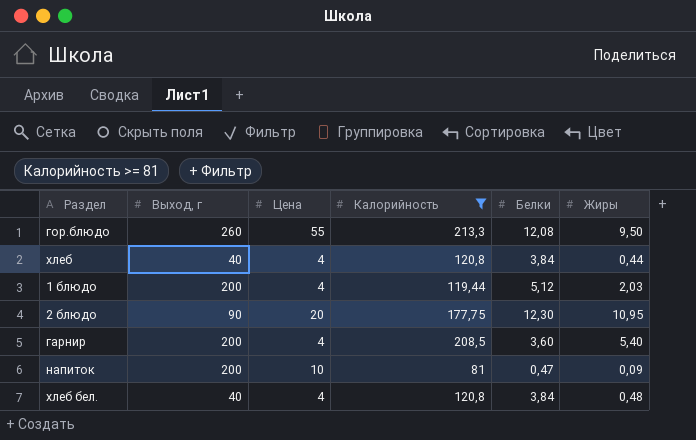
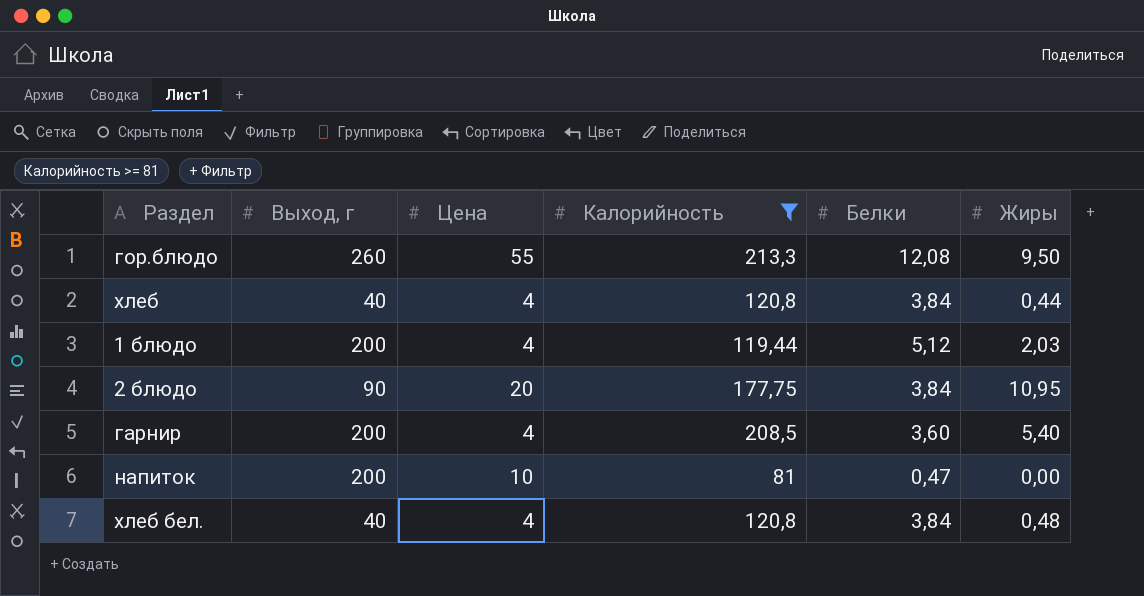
2 блюдо | Белки: 12,30 -> 3,84
напиток | Жиры: 0,09 -> 0,00

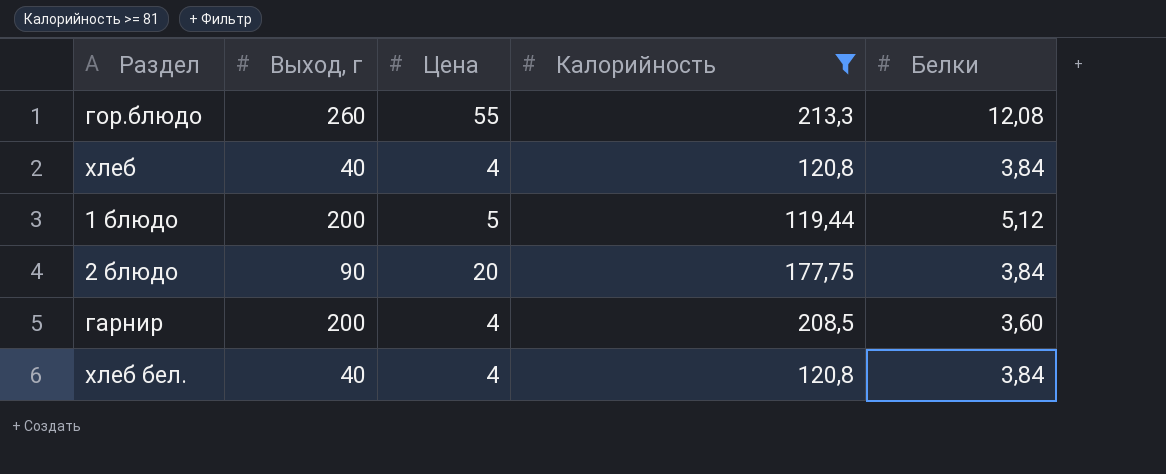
column Жиры | position: 6 -> none
row напиток: 200 | 10 | 81 | 0,47 | 0,00 -> none
1 блюдо | Цена: 4 -> 5

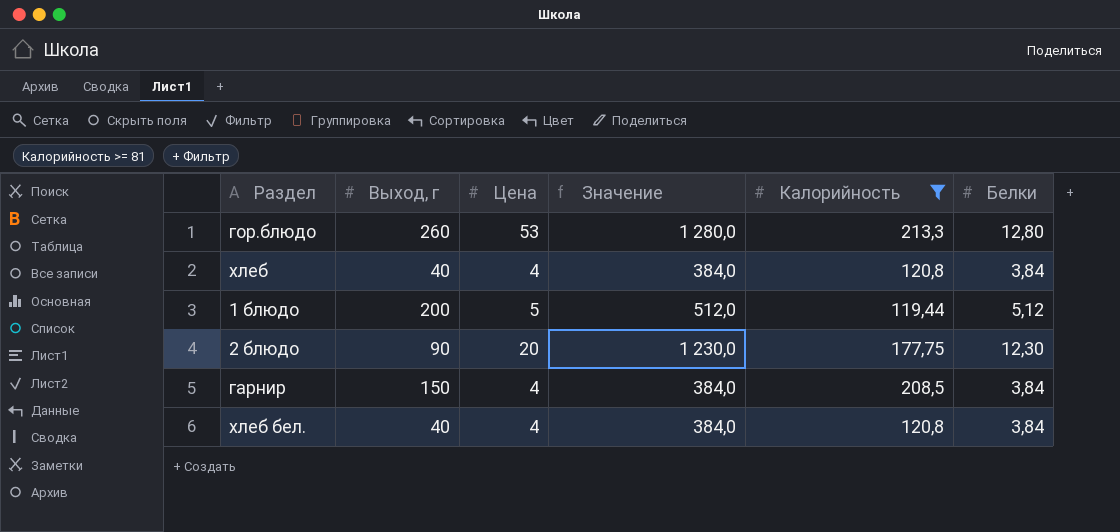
column Значение | formula: none -> [Белки] * 100
гор.блюдо | Цена: 55 -> 53
гор.блюдо | Белки: 12,08 -> 12,80
2 блюдо | Белки: 3,84 -> 12,30
гарнир | Выход, г: 200 -> 150
гарнир | Белки: 3,60 -> 3,84

